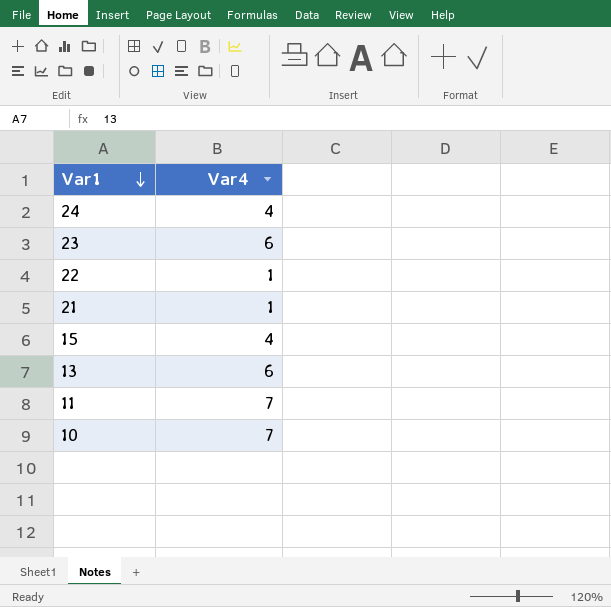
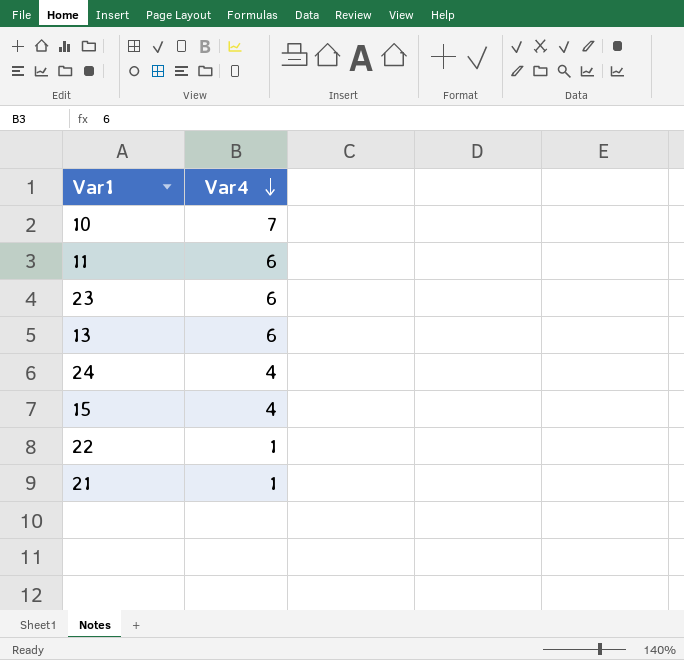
row order: Var1 descending -> Var4 descending
11 | Var4: 7 -> 6

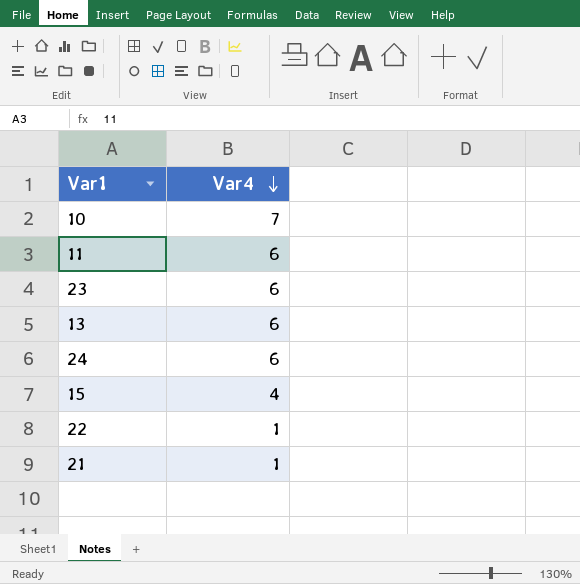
24 | Var4: 4 -> 6

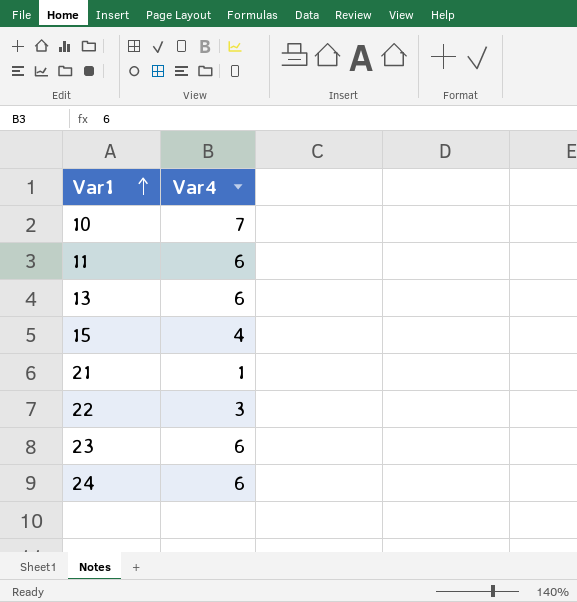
row order: Var4 descending -> Var1 ascending
22 | Var4: 1 -> 3

